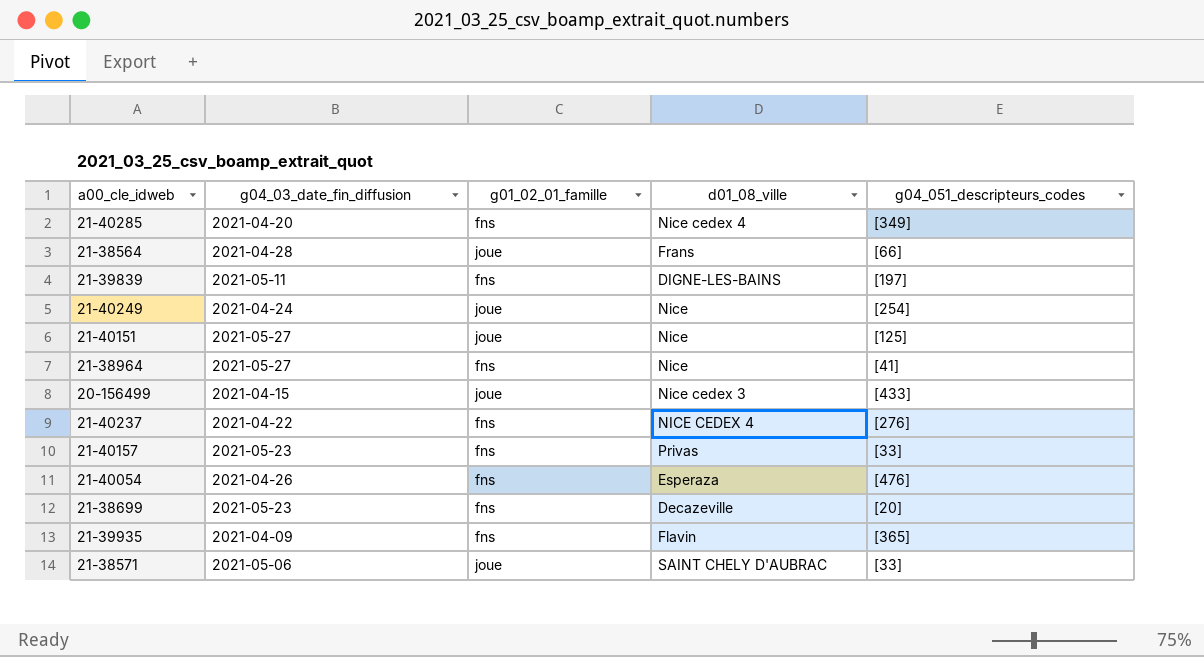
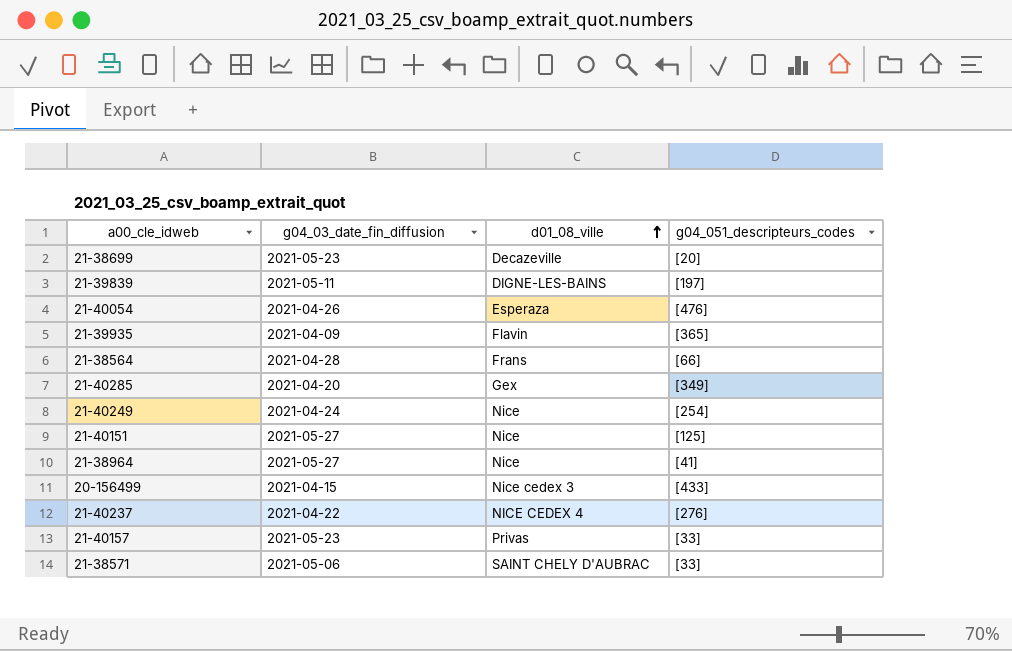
row order: none -> d01_08_ville ascending
column g01_02_01_famille | position: 3 -> none
21-40285 | d01_08_ville: Nice cedex 4 -> Gex

